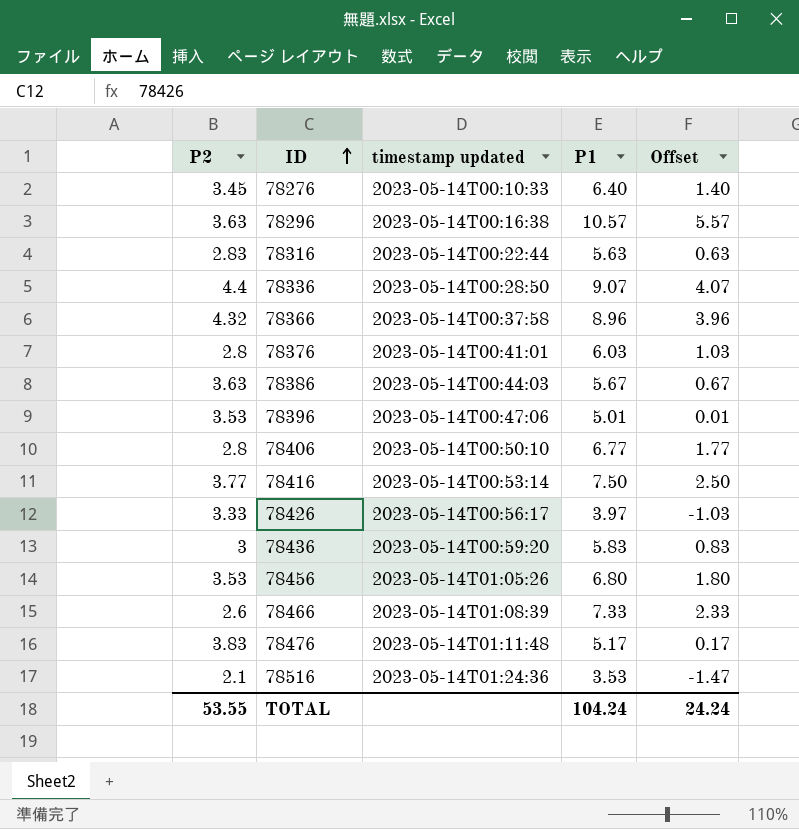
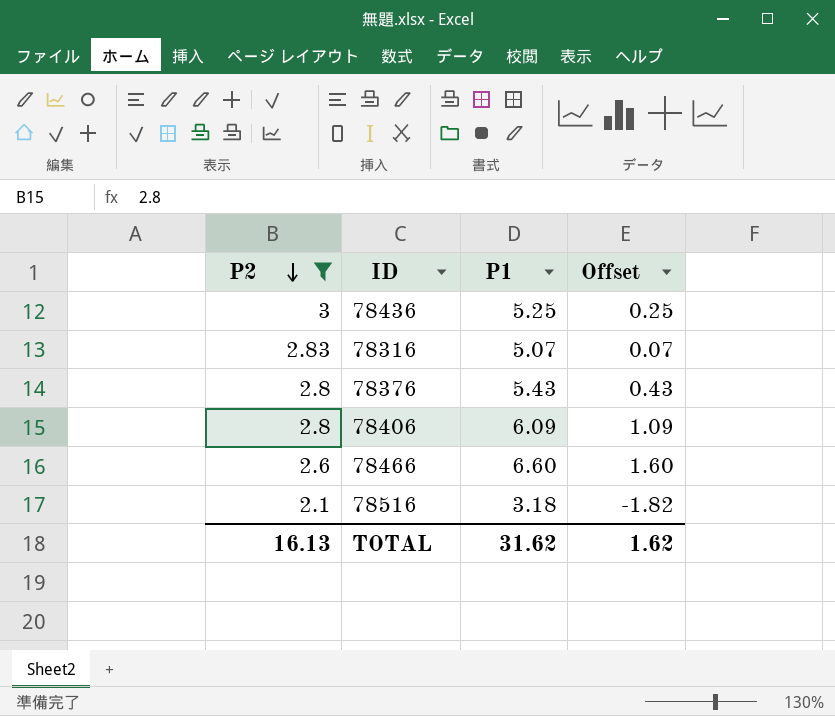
filter: none -> P2 <= 3
row order: ID ascending -> P2 descending
column timestamp updated | position: 3 -> none
78436 | P1: 5.83 -> 5.25
78436 | Offset: 0.83 -> 0.25
78316 | P1: 5.63 -> 5.07
78316 | Offset: 0.63 -> 0.07
78376 | P1: 6.03 -> 5.43
78376 | Offset: 1.03 -> 0.43
78406 | P1: 6.77 -> 6.09
78406 | Offset: 1.77 -> 1.09
78466 | P1: 7.33 -> 6.60
78466 | Offset: 2.33 -> 1.60
78516 | P1: 3.53 -> 3.18
78516 | Offset: -1.47 -> -1.82
TOTAL | P2: 53.55 -> 16.13
TOTAL | P1: 104.24 -> 31.62
TOTAL | Offset: 24.24 -> 1.62

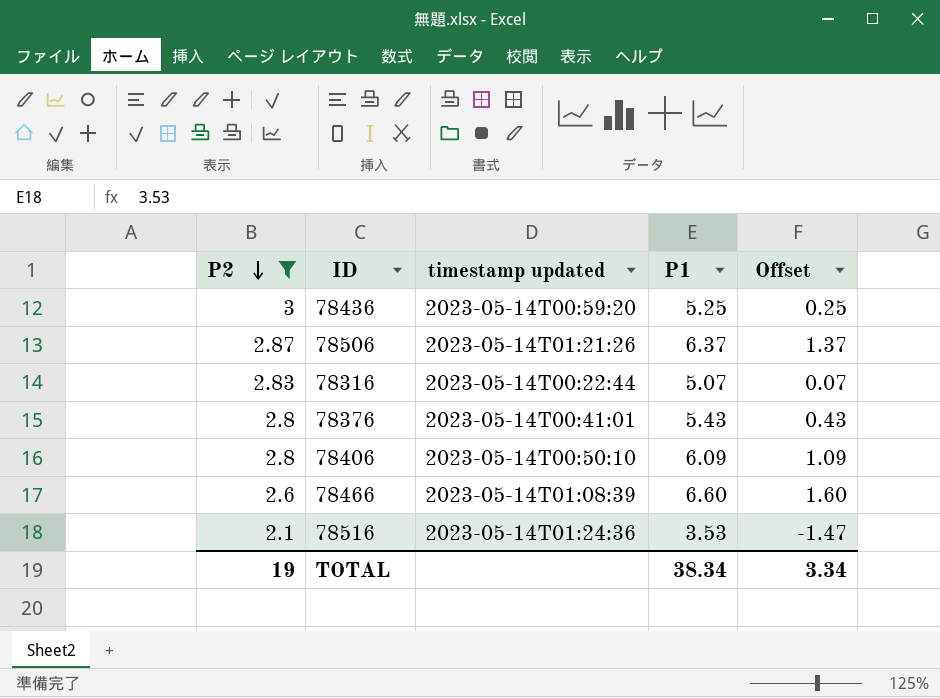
column timestamp updated | position: none -> 3
row 78506: none -> 2.87 | 2023-05-14T01:21:26 | 6.37 | 1.37
78516 | P1: 3.18 -> 3.53
78516 | Offset: -1.82 -> -1.47
TOTAL | P2: 16.13 -> 19
TOTAL | P1: 31.62 -> 38.34
TOTAL | Offset: 1.62 -> 3.34

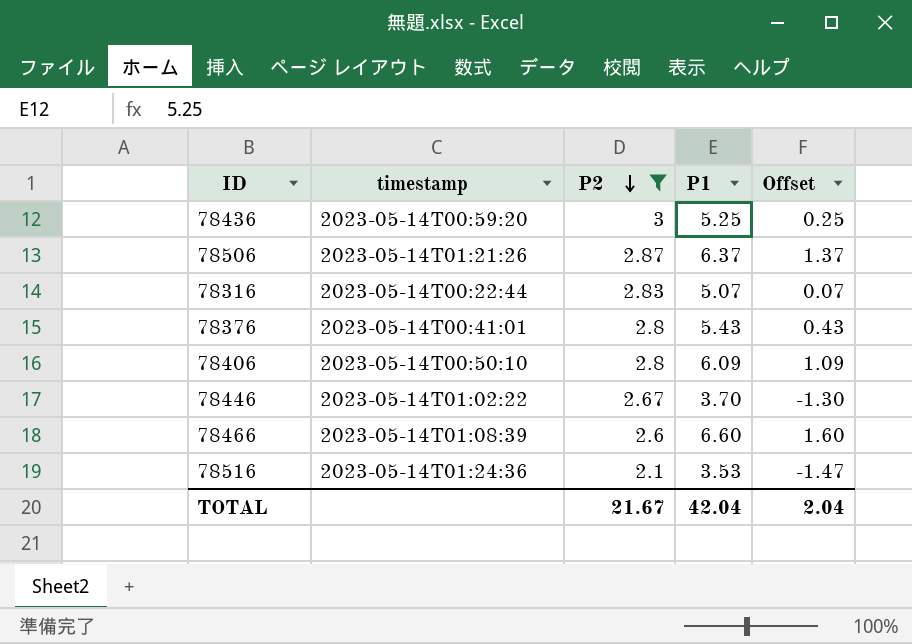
column name: timestamp updated -> timestamp
column P2 | position: 1 -> 3
row 78446: none -> 2023-05-14T01:02:22 | 2.67 | 3.70 | -1.30
TOTAL | P2: 19 -> 21.67
TOTAL | P1: 38.34 -> 42.04
TOTAL | Offset: 3.34 -> 2.04

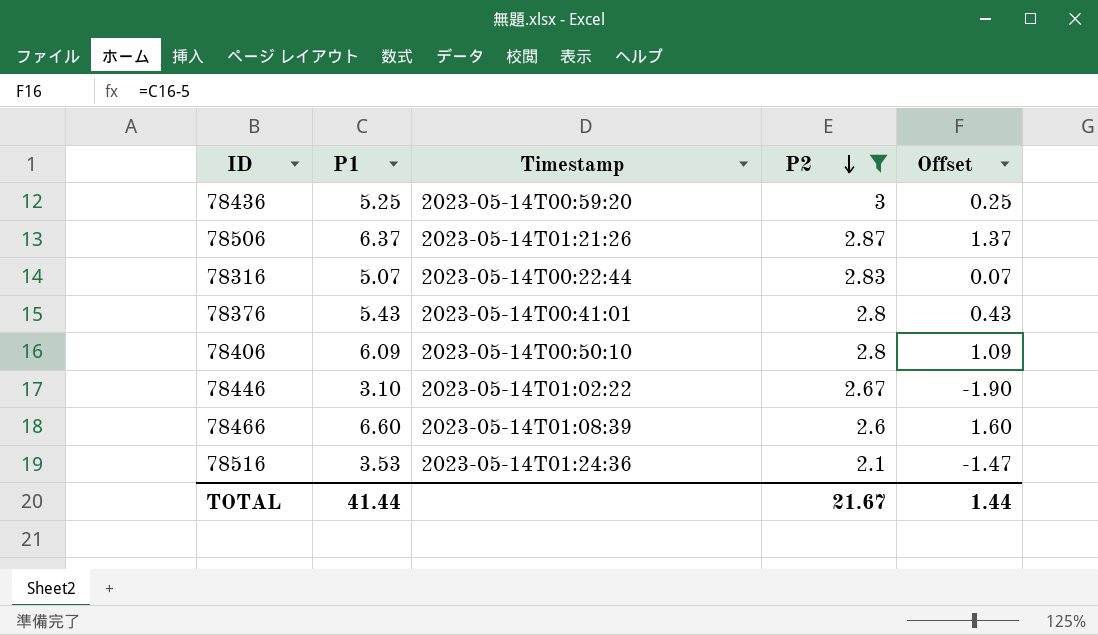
column P1 | position: 4 -> 2
column name: timestamp -> Timestamp
78446 | P1: 3.70 -> 3.10
78446 | Offset: -1.30 -> -1.90
TOTAL | P1: 42.04 -> 41.44
TOTAL | Offset: 2.04 -> 1.44

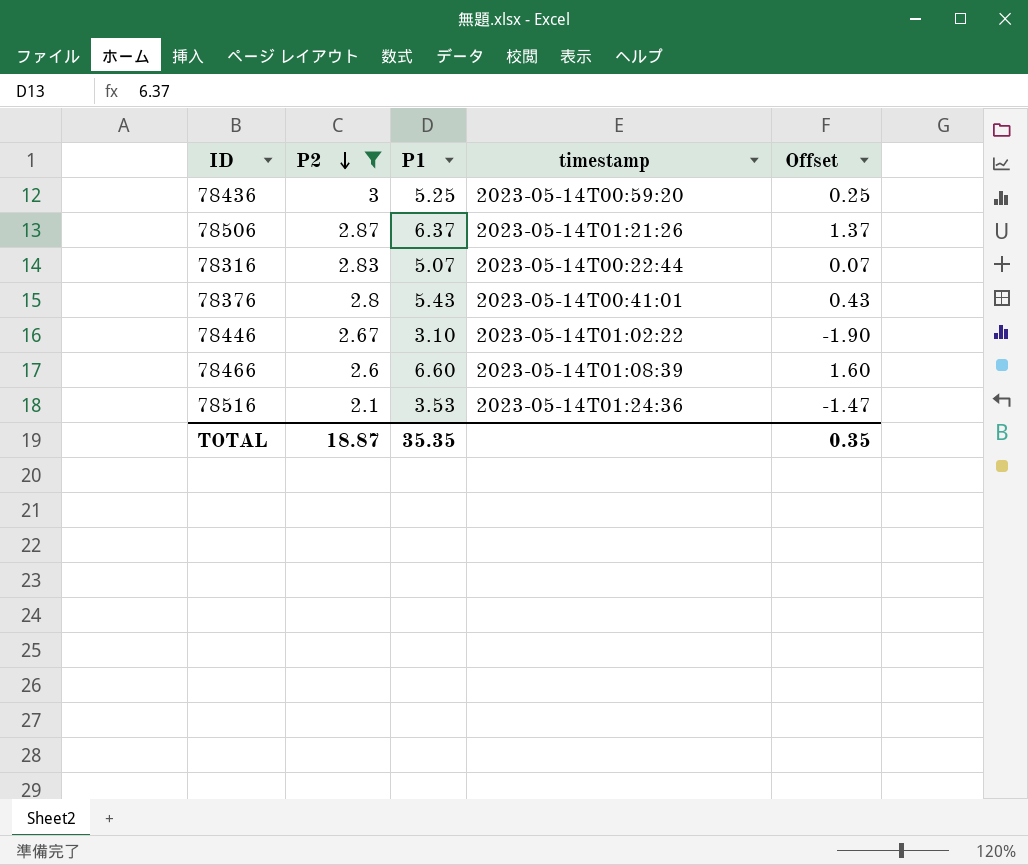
column P2 | position: 4 -> 2
column name: Timestamp -> timestamp
row 78406: 6.09 | 2023-05-14T00:50:10 | 2.8 | 1.09 -> none
TOTAL | P2: 21.67 -> 18.87
TOTAL | P1: 41.44 -> 35.35
TOTAL | Offset: 1.44 -> 0.35

